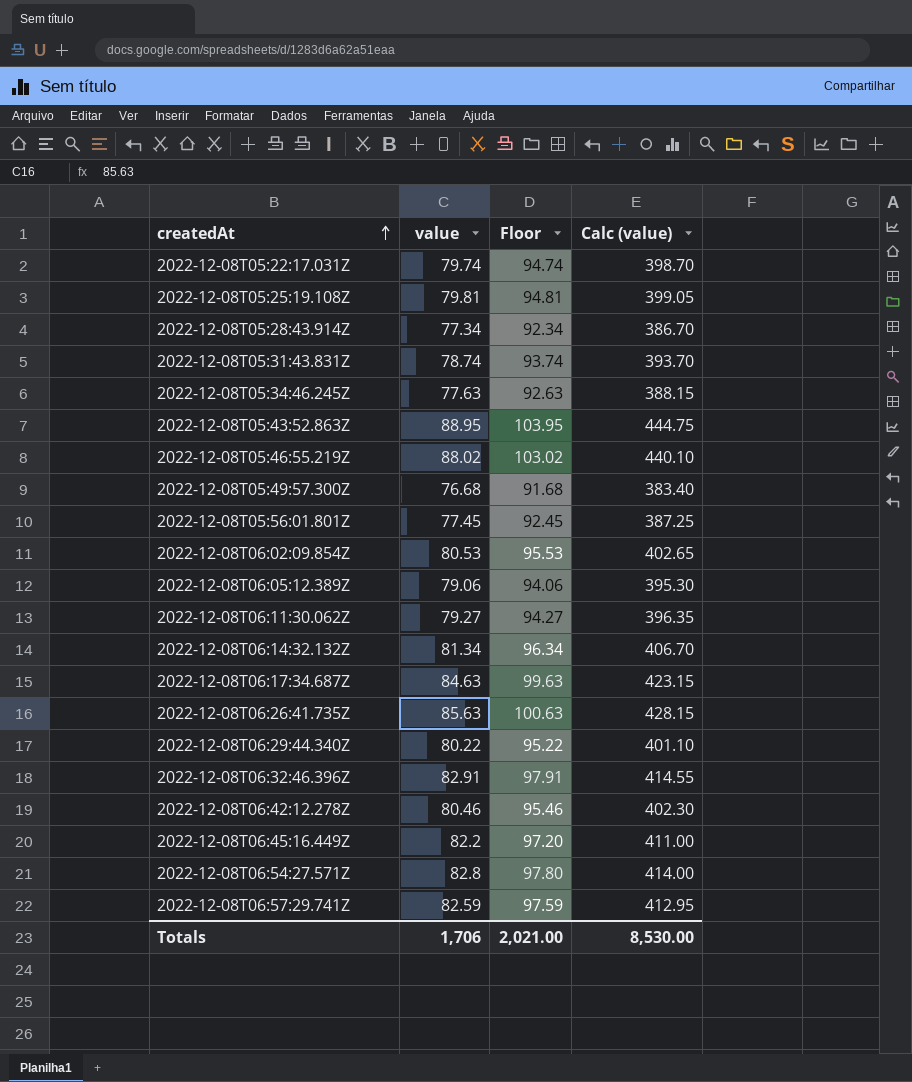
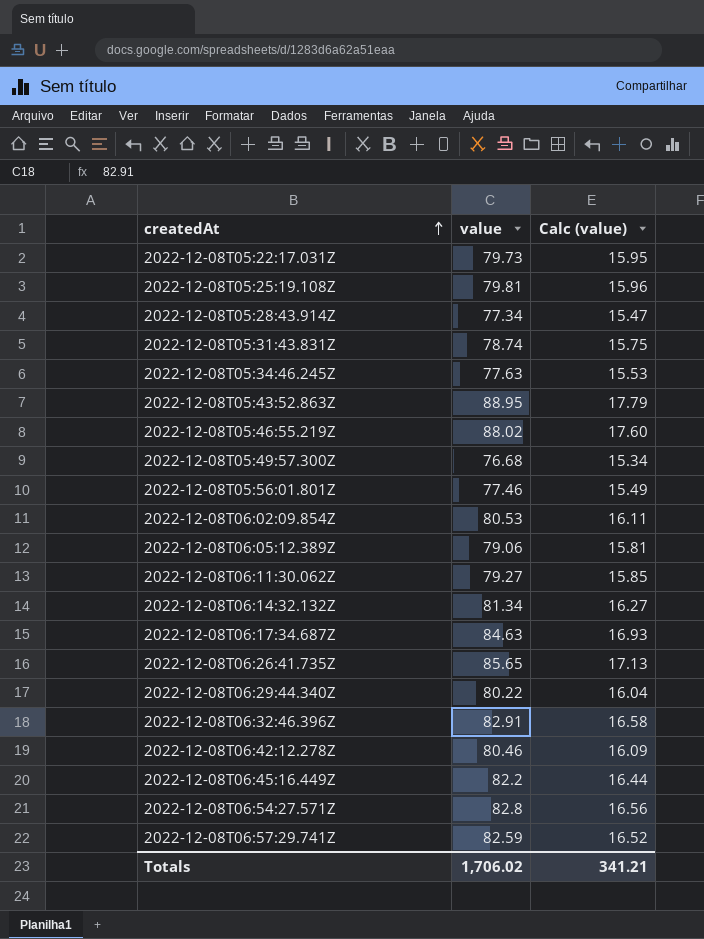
column Floor | formula: [value] + 15 -> none
column Calc (value) | formula: [value] * 5 -> [value] * 0.2
2022-12-08T05:22:17.031Z | value: 79.74 -> 79.73
2022-12-08T05:56:01.801Z | value: 77.45 -> 77.46
2022-12-08T06:26:41.735Z | value: 85.63 -> 85.65
Totals | value: 1,706 -> 1,706.02
Totals | Calc (value): 8,530.00 -> 341.21

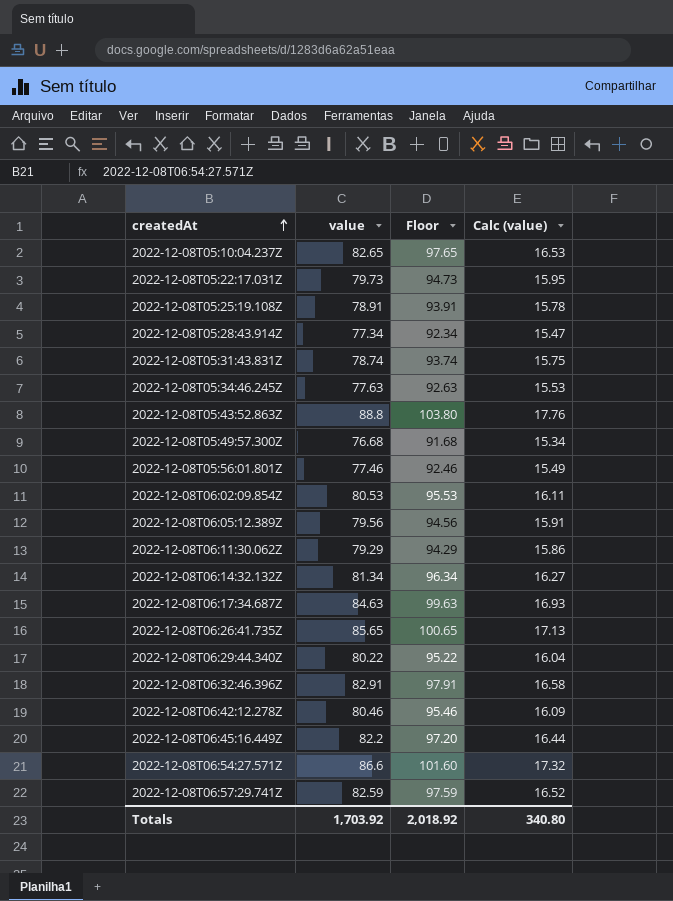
column Floor | formula: none -> [value] + 15
row 2022-12-08T05:46:55.219Z: 88.02 | 17.60 -> none
row 2022-12-08T05:10:04.237Z: none -> 82.65 | 97.65 | 16.53
2022-12-08T05:25:19.108Z | value: 79.81 -> 78.91
2022-12-08T05:25:19.108Z | Calc (value): 15.96 -> 15.78
2022-12-08T05:43:52.863Z | value: 88.95 -> 88.8
2022-12-08T05:43:52.863Z | Calc (value): 17.79 -> 17.76
2022-12-08T06:05:12.389Z | value: 79.06 -> 79.56
2022-12-08T06:05:12.389Z | Calc (value): 15.81 -> 15.91
2022-12-08T06:11:30.062Z | value: 79.27 -> 79.29
2022-12-08T06:11:30.062Z | Calc (value): 15.85 -> 15.86
2022-12-08T06:54:27.571Z | value: 82.8 -> 86.6
2022-12-08T06:54:27.571Z | Calc (value): 16.56 -> 17.32
Totals | value: 1,706.02 -> 1,703.92
Totals | Calc (value): 341.21 -> 340.80

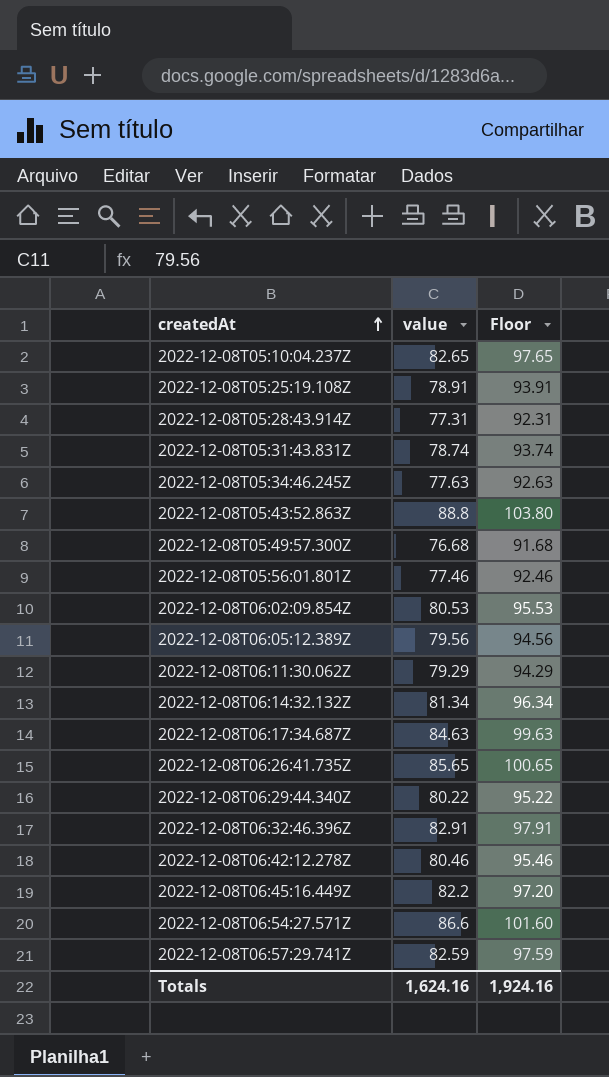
column Calc (value) | formula: [value] * 0.2 -> none
row 2022-12-08T05:22:17.031Z: 79.73 | 94.73 | 15.95 -> none
2022-12-08T05:28:43.914Z | value: 77.34 -> 77.31
2022-12-08T05:28:43.914Z | Floor: 92.34 -> 92.31
Totals | value: 1,703.92 -> 1,624.16
Totals | Floor: 2,018.92 -> 1,924.16

